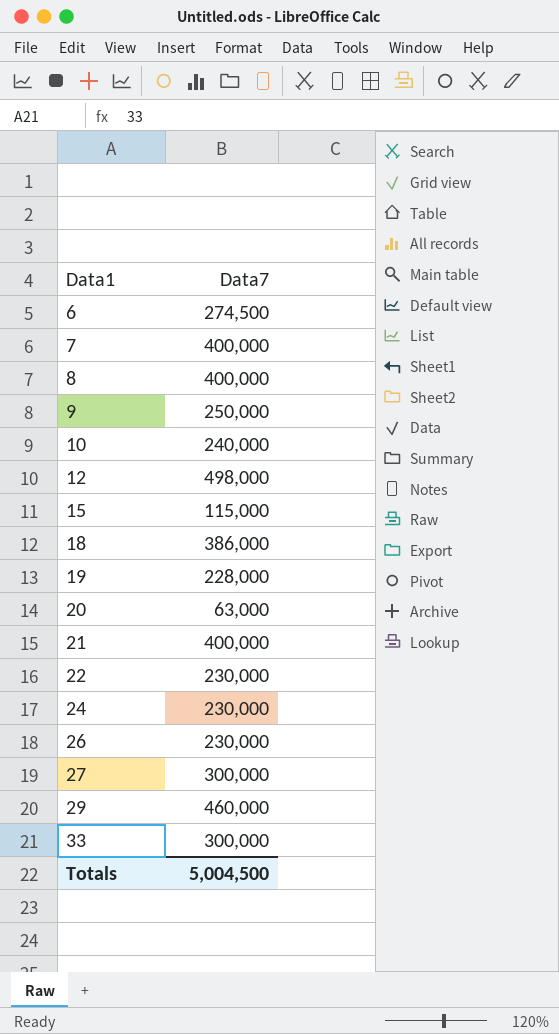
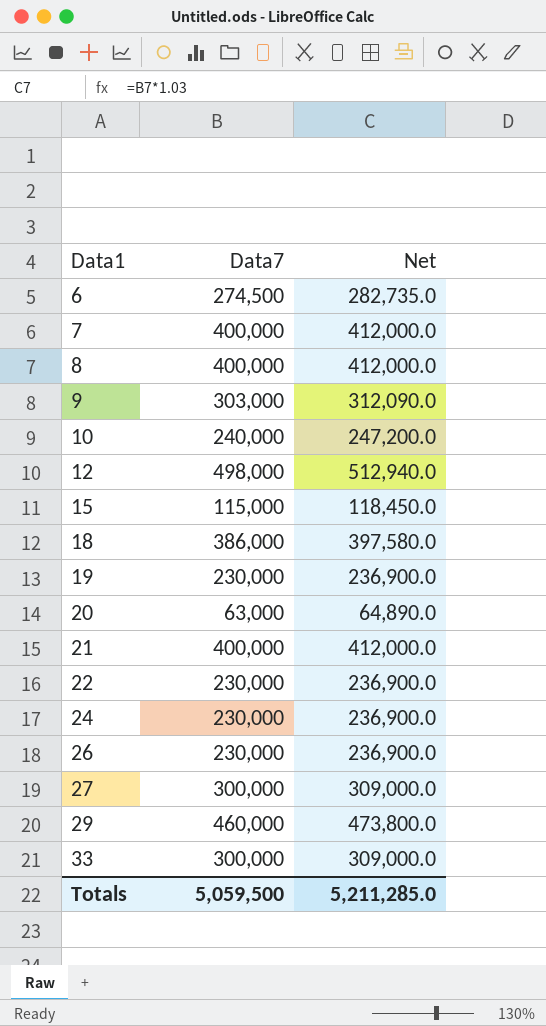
column Net | formula: none -> [Data7] * 1.03
9 | Data7: 250,000 -> 303,000
19 | Data7: 228,000 -> 230,000
Totals | Data7: 5,004,500 -> 5,059,500

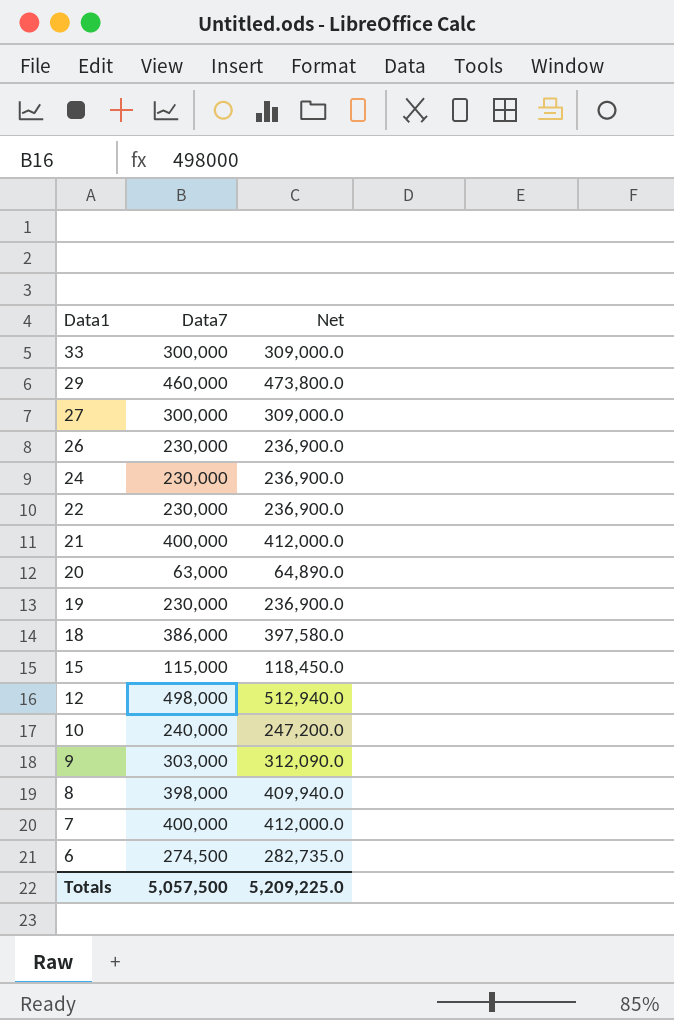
row order: Data1 ascending -> Data1 descending
8 | Data7: 400,000 -> 398,000
8 | Net: 412,000.0 -> 409,940.0
Totals | Data7: 5,059,500 -> 5,057,500
Totals | Net: 5,211,285.0 -> 5,209,225.0

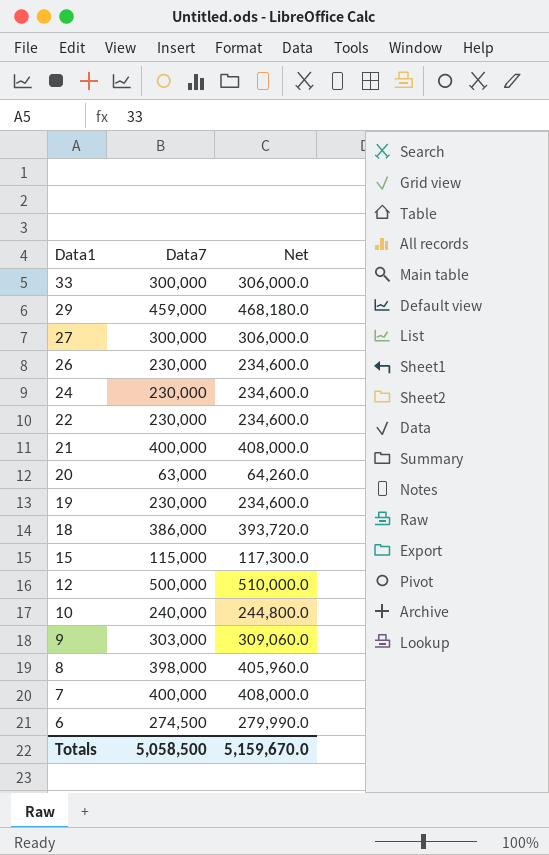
column Net | formula: [Data7] * 1.03 -> [Data7] * 1.02
29 | Data7: 460,000 -> 459,000
12 | Data7: 498,000 -> 500,000
Totals | Data7: 5,057,500 -> 5,058,500
Totals | Net: 5,209,225.0 -> 5,159,670.0

